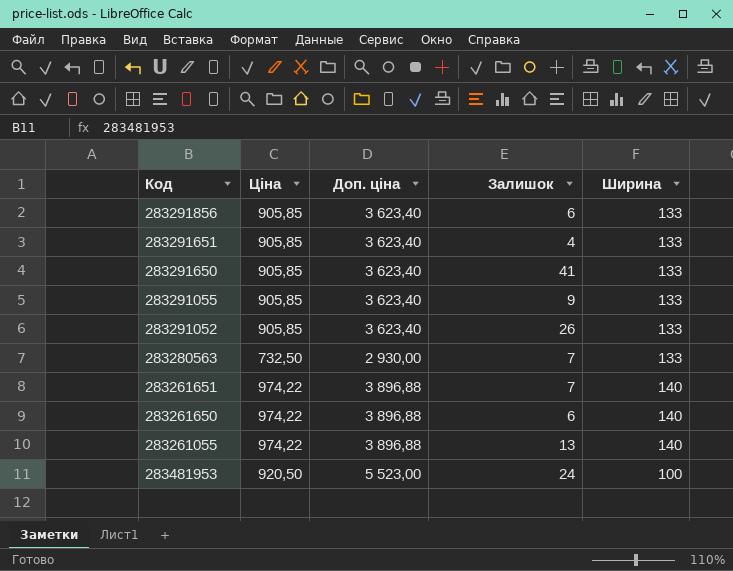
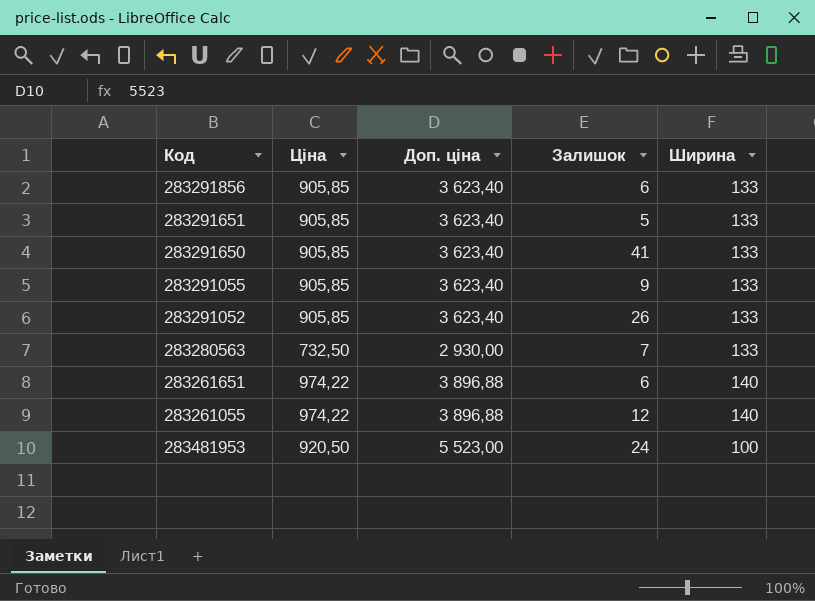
row 283261650: 974,22 | 3 896,88 | 6 | 140 -> none
283291651 | Залишок: 4 -> 5
283261651 | Залишок: 7 -> 6
283261055 | Залишок: 13 -> 12

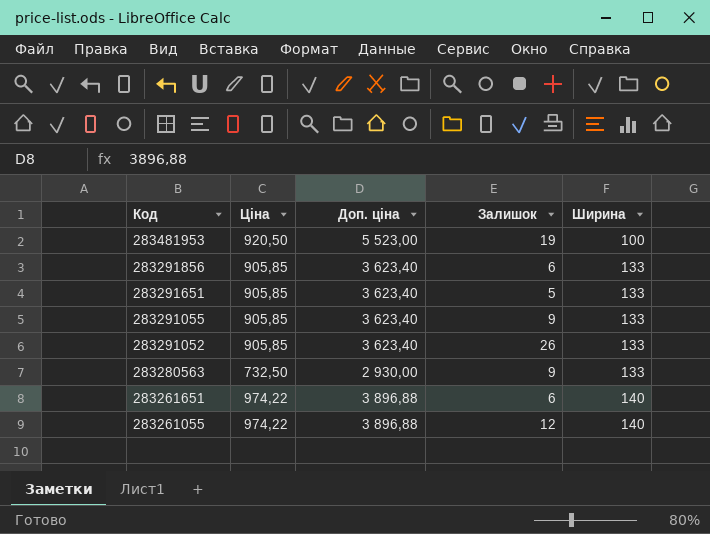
row order: none -> Код descending
row 283291650: 905,85 | 3 623,40 | 41 | 133 -> none
283481953 | Залишок: 24 -> 19
283280563 | Залишок: 7 -> 9

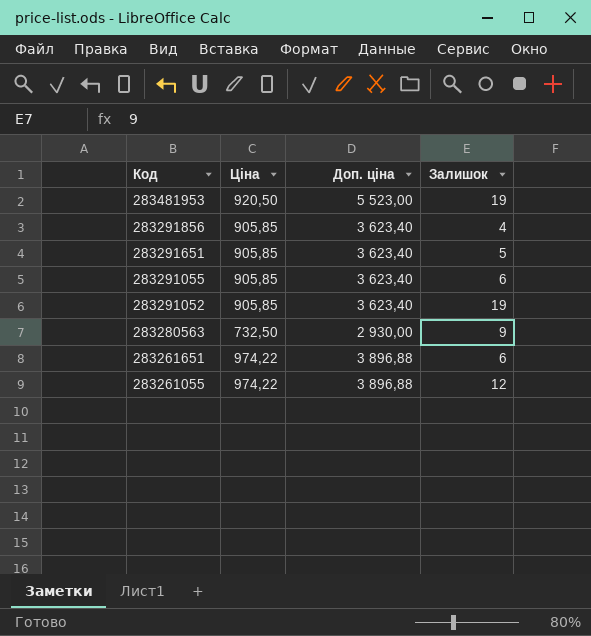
column Ширина | position: 5 -> none
283291856 | Залишок: 6 -> 4
283291055 | Залишок: 9 -> 6
283291052 | Залишок: 26 -> 19

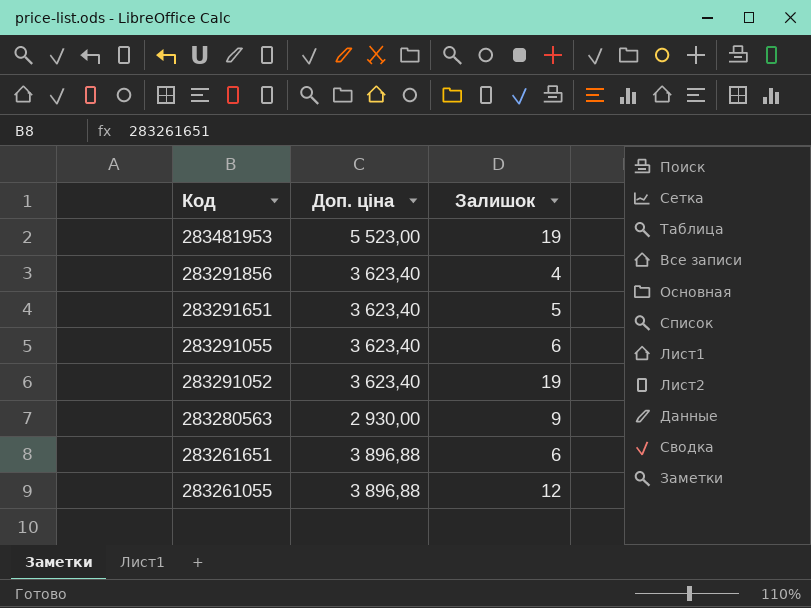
column Ціна | position: 2 -> none

